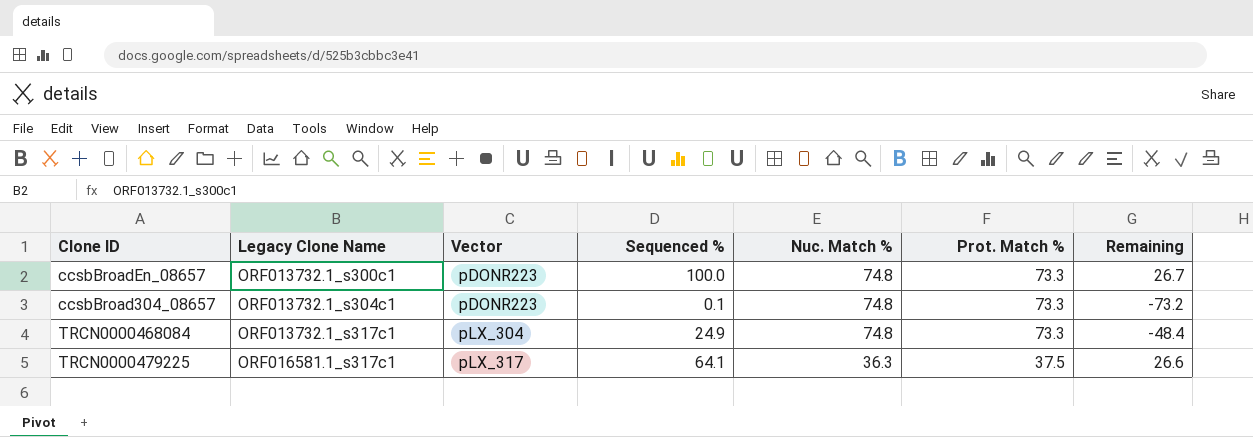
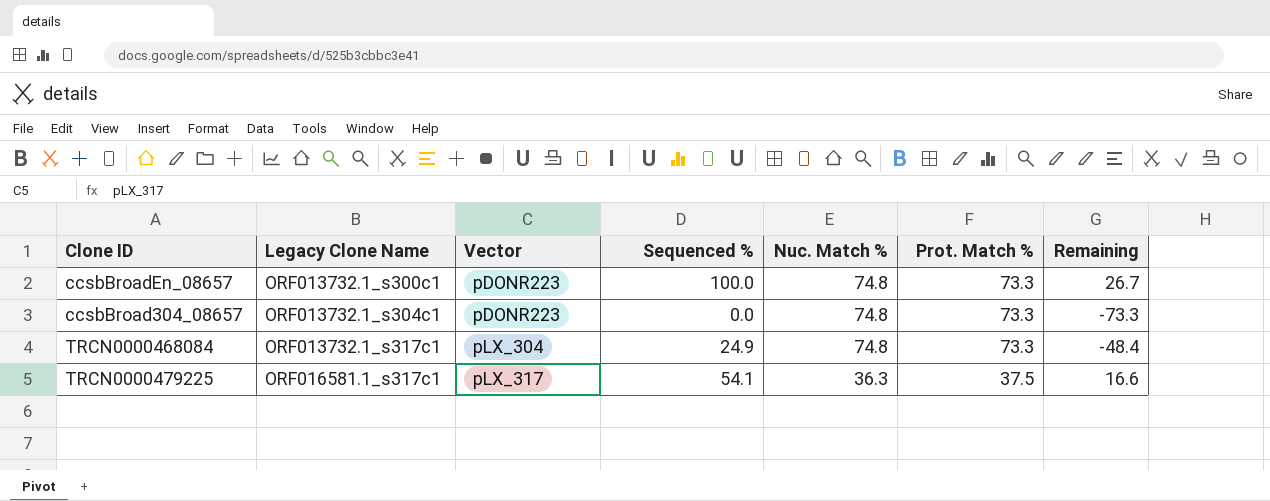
ccsbBroad304_08657 | Sequenced %: 0.1 -> 0.0
ccsbBroad304_08657 | Remaining: -73.2 -> -73.3
TRCN0000479225 | Sequenced %: 64.1 -> 54.1
TRCN0000479225 | Remaining: 26.6 -> 16.6

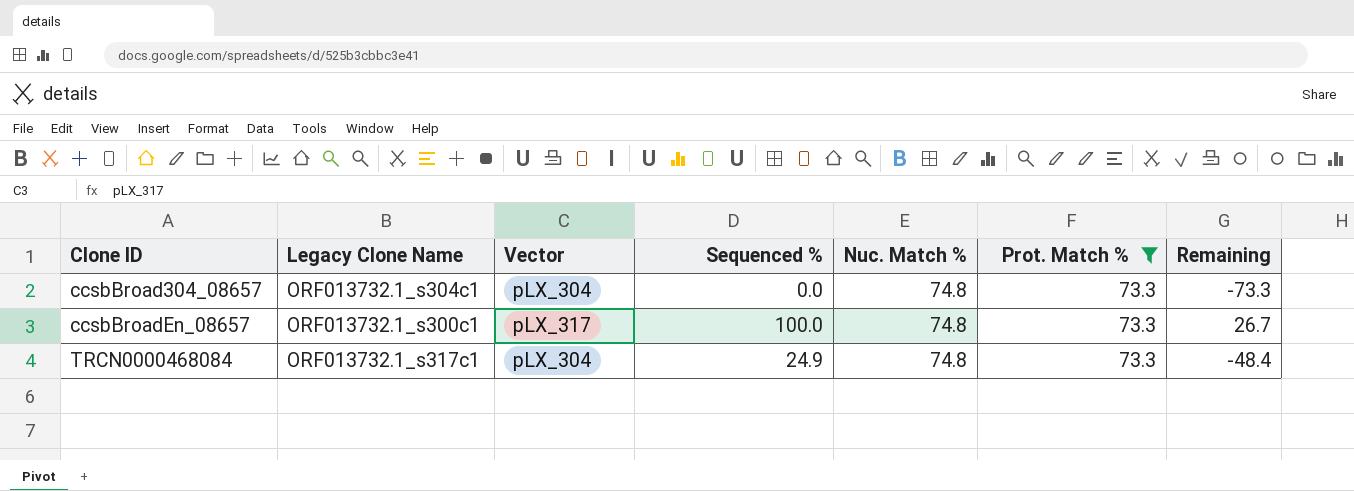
filter: none -> Prot. Match % = 73.3
row order: Legacy Clone Name ascending -> Clone ID ascending
ccsbBroad304_08657 | Vector: pDONR223 -> pLX_304
ccsbBroadEn_08657 | Vector: pDONR223 -> pLX_317

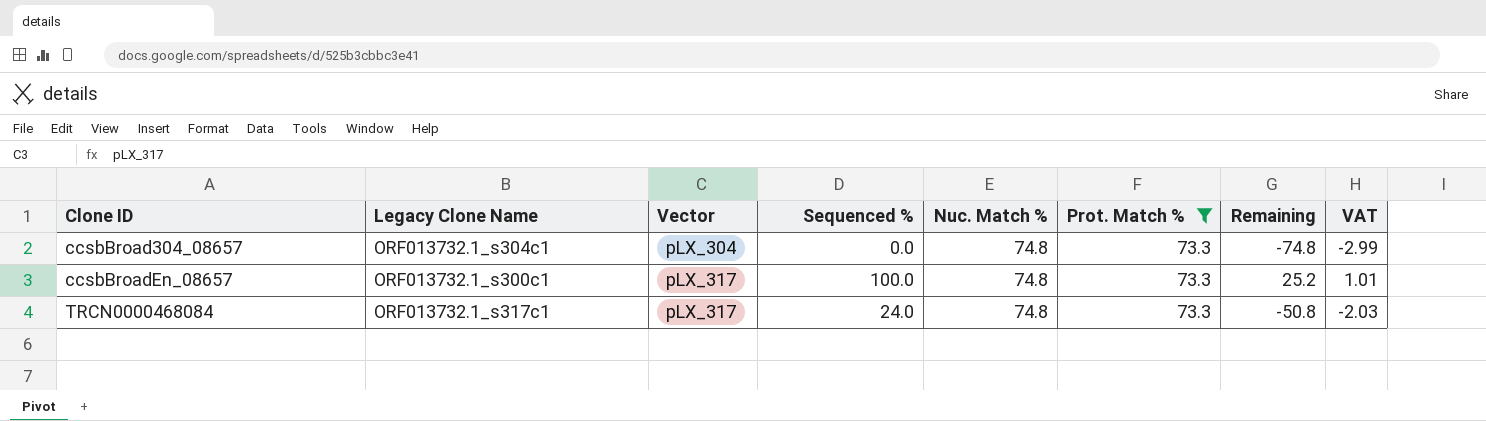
column Remaining | formula: [Sequenced %] - [Prot. Match %] -> [Sequenced %] - [Nuc. Match %]
column VAT | formula: none -> [Remaining] * 0.04
TRCN0000468084 | Vector: pLX_304 -> pLX_317
TRCN0000468084 | Sequenced %: 24.9 -> 24.0

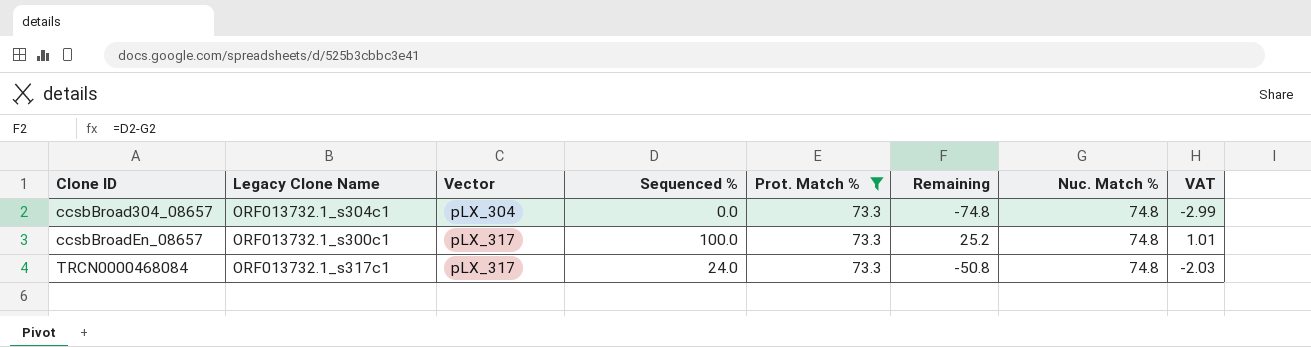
column Nuc. Match % | position: 5 -> 7

